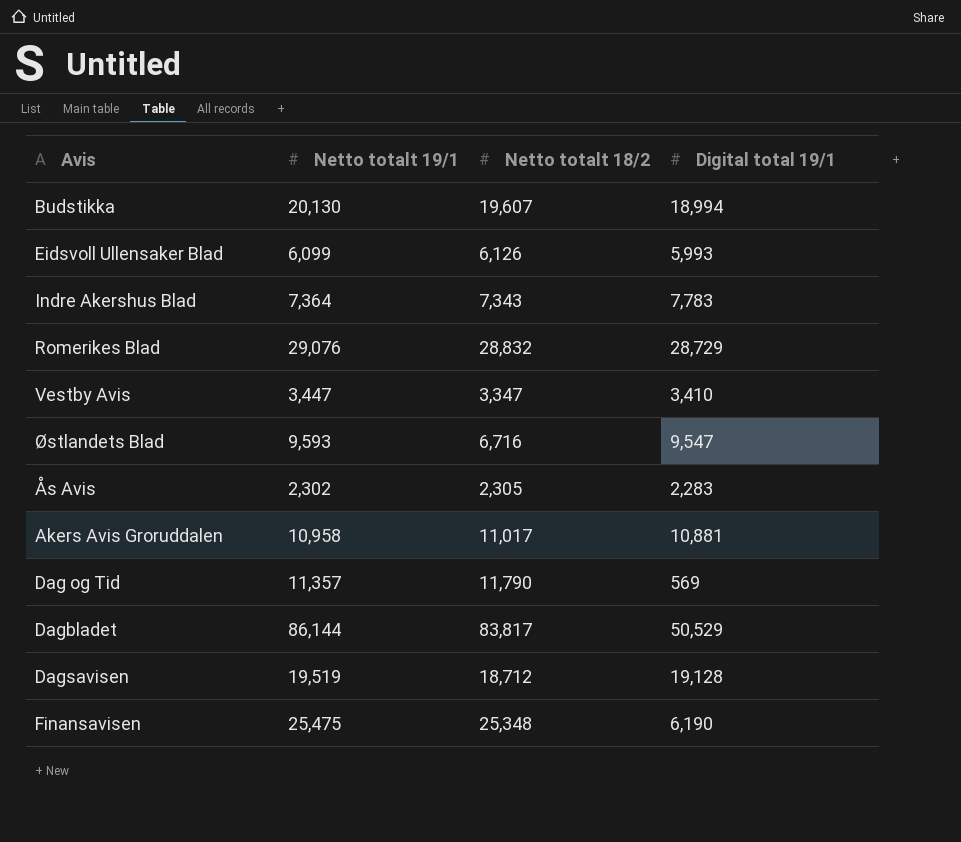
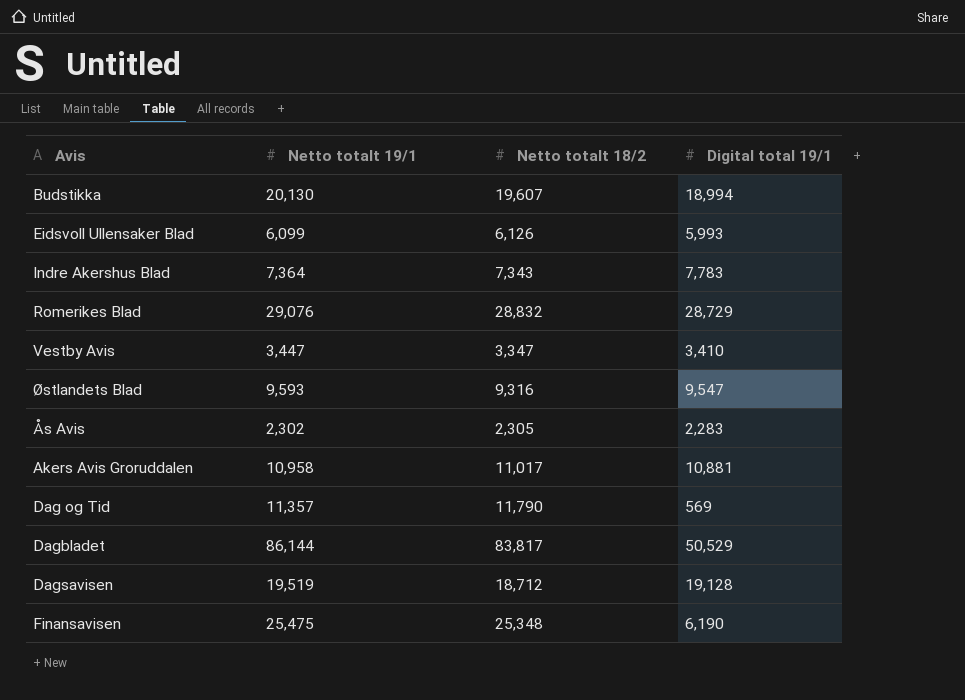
Østlandets Blad | Netto totalt 18/2: 6,716 -> 9,316

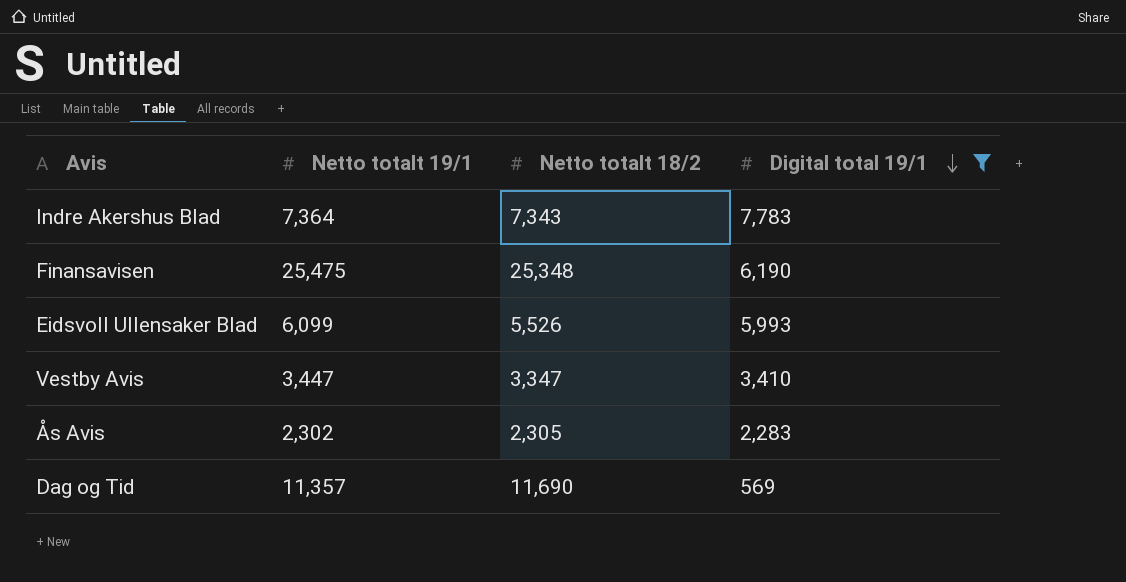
filter: none -> Digital total 19/1 <= 7,783
row order: none -> Digital total 19/1 descending
Eidsvoll Ullensaker Blad | Netto totalt 18/2: 6,126 -> 5,526
Dag og Tid | Netto totalt 18/2: 11,790 -> 11,690

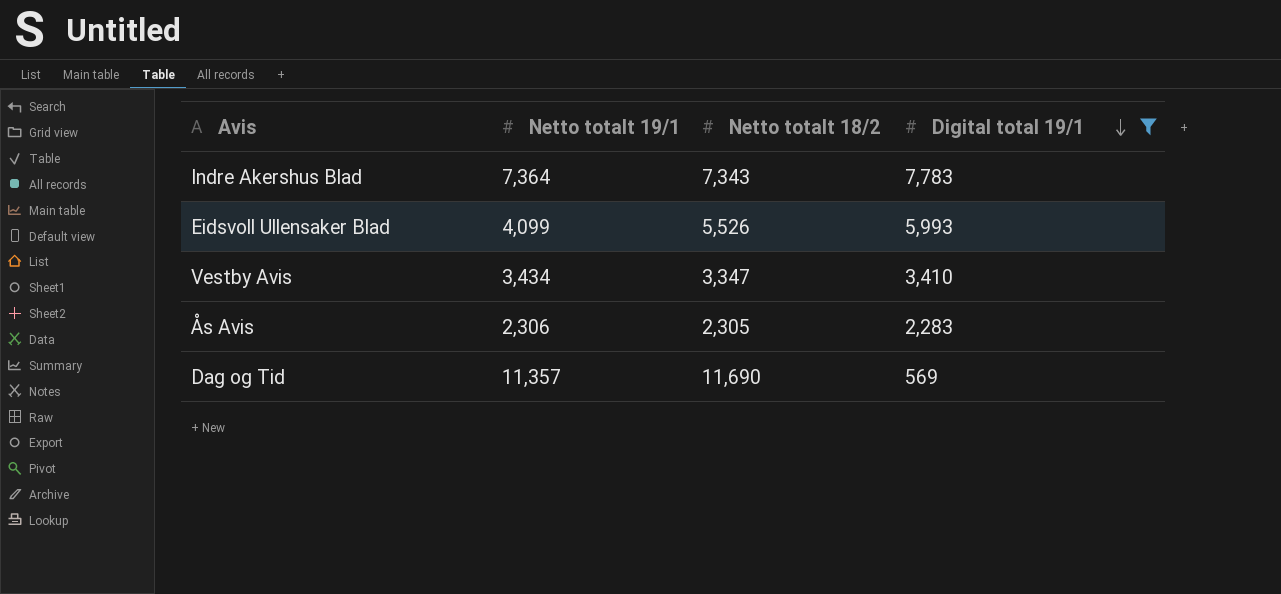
row Finansavisen: 25,475 | 25,348 | 6,190 -> none
Eidsvoll Ullensaker Blad | Netto totalt 19/1: 6,099 -> 4,099
Vestby Avis | Netto totalt 19/1: 3,447 -> 3,434
Ås Avis | Netto totalt 19/1: 2,302 -> 2,306

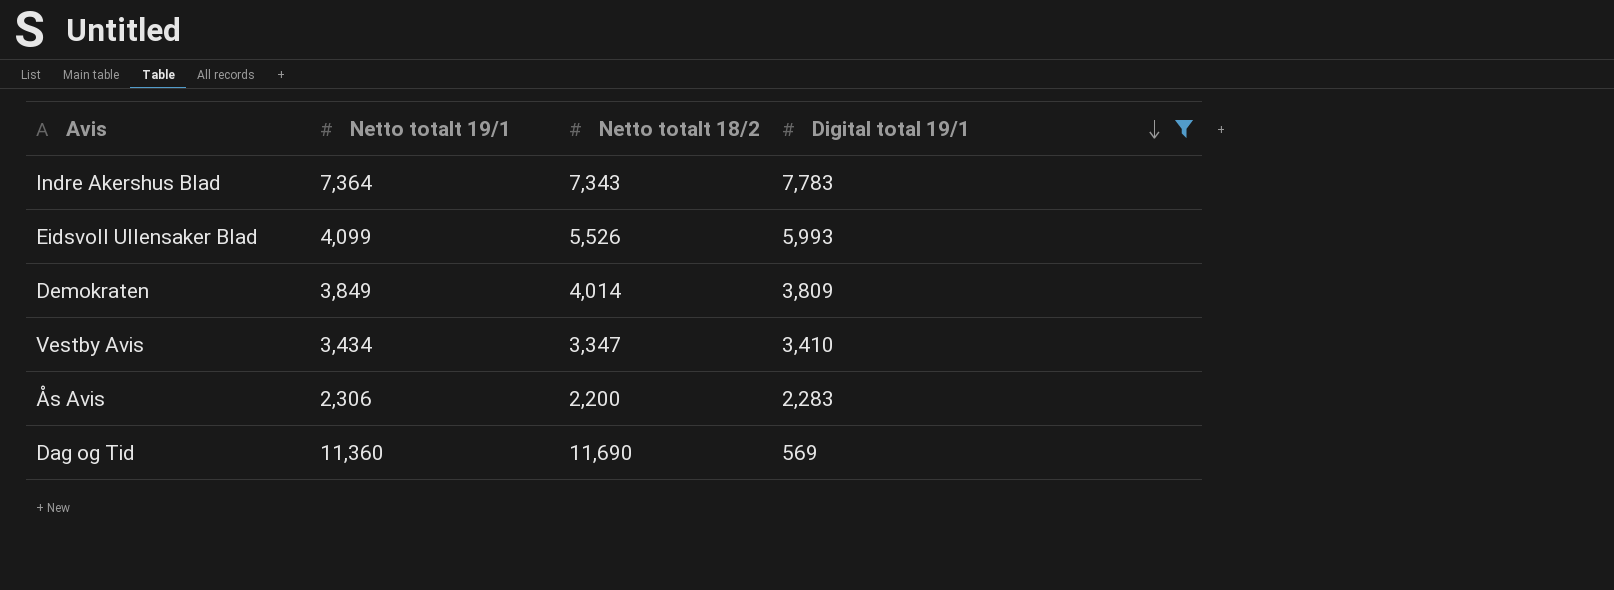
row Demokraten: none -> 3,849 | 4,014 | 3,809
Ås Avis | Netto totalt 18/2: 2,305 -> 2,200
Dag og Tid | Netto totalt 19/1: 11,357 -> 11,360

